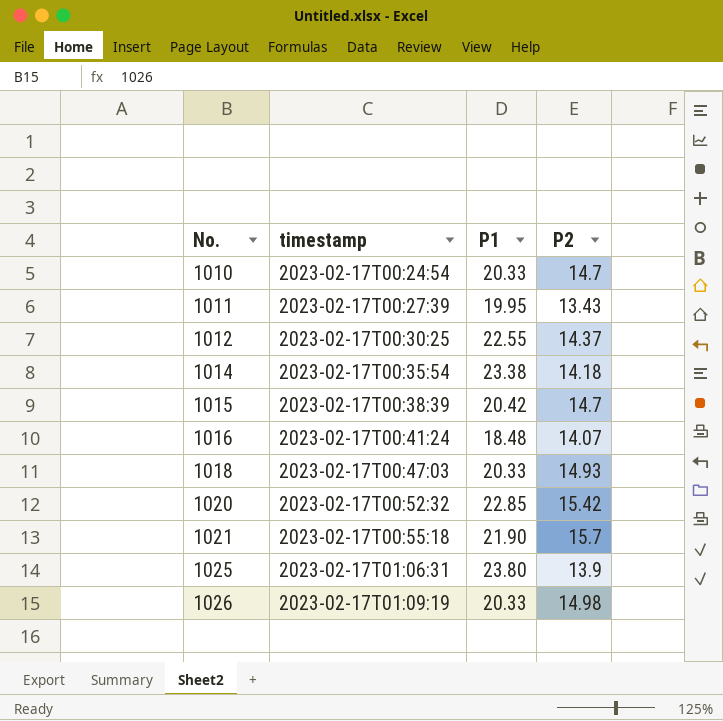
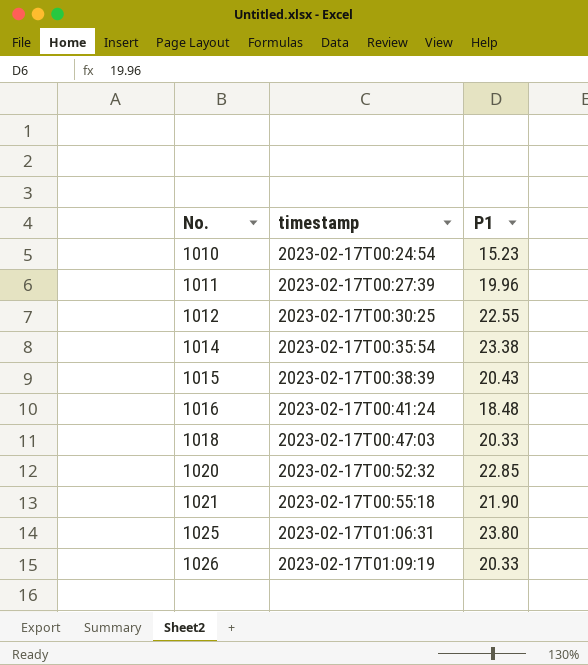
column P2 | position: 4 -> none
1010 | P1: 20.33 -> 15.23
1011 | P1: 19.95 -> 19.96
1015 | P1: 20.42 -> 20.43

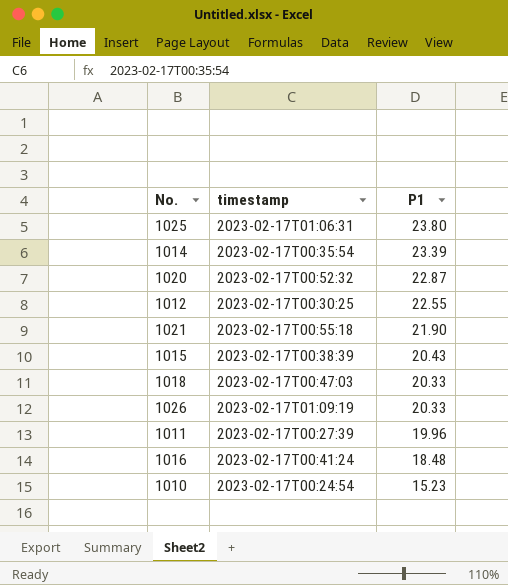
row order: No. ascending -> P1 descending
1014 | P1: 23.38 -> 23.39
1020 | P1: 22.85 -> 22.87

